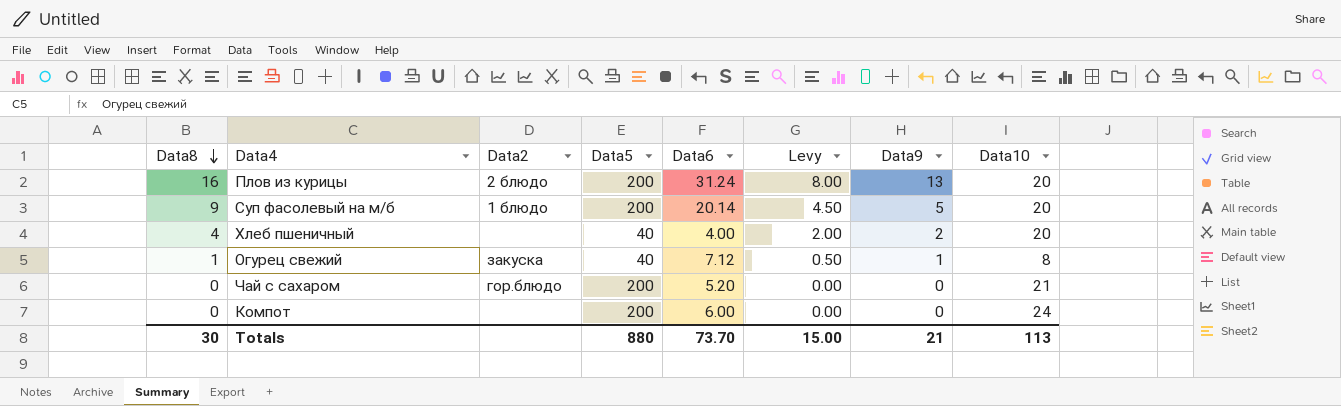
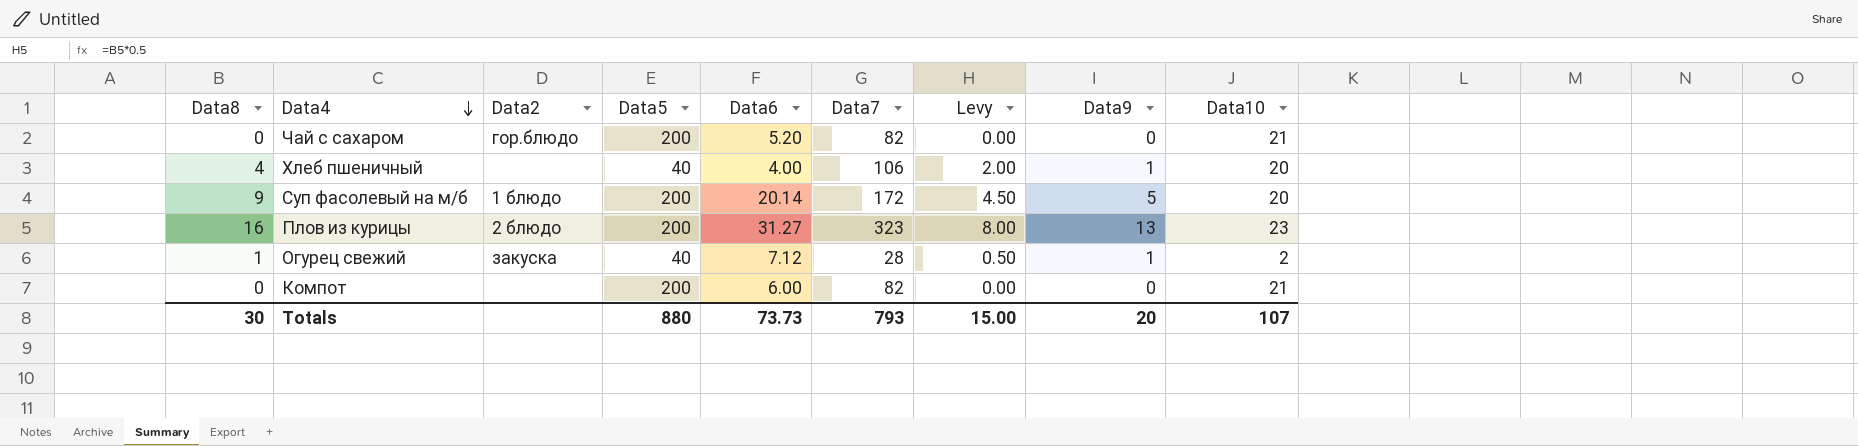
row order: Data8 descending -> Data4 descending
column Data7 | position: none -> 6
Хлеб пшеничный | Data9: 2 -> 1
Плов из курицы | Data6: 31.24 -> 31.27
Плов из курицы | Data10: 20 -> 23
Огурец свежий | Data10: 8 -> 2
Компот | Data10: 24 -> 21
Totals | Data6: 73.70 -> 73.73
Totals | Data9: 21 -> 20
Totals | Data10: 113 -> 107

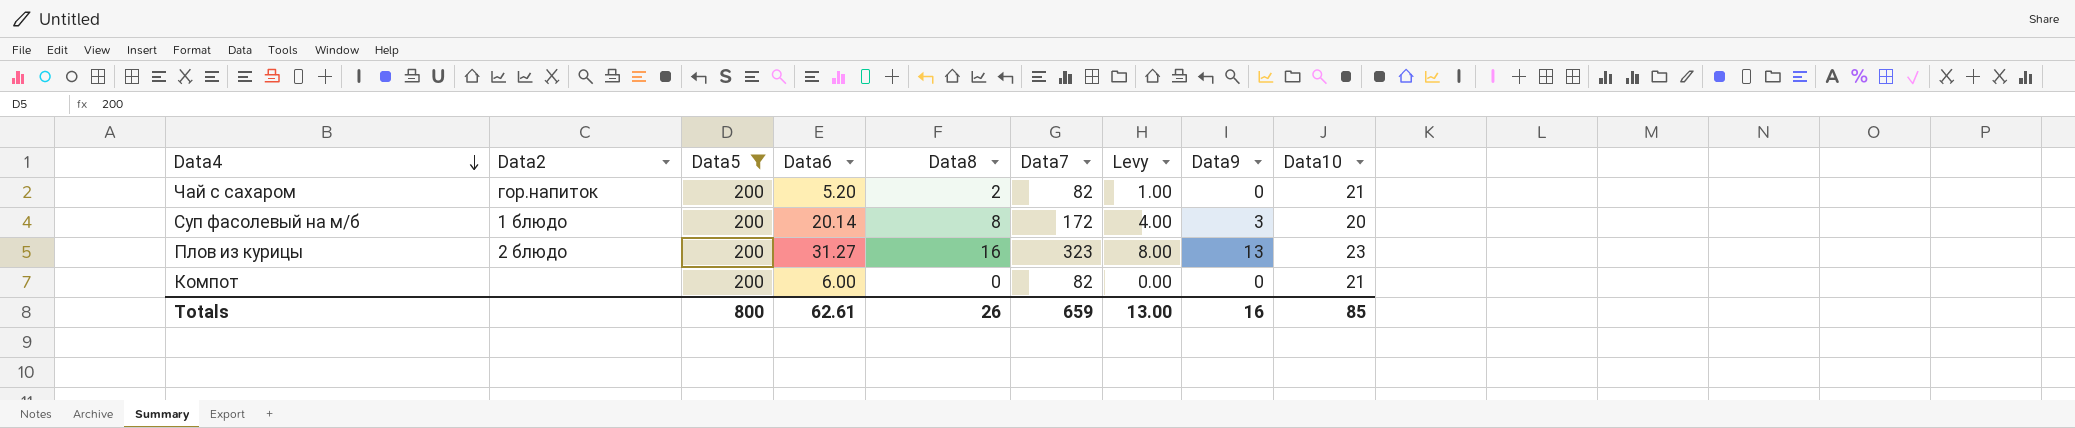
filter: none -> Data5 = 200
column Data8 | position: 1 -> 5
Чай с сахаром | Data2: гор.блюдо -> гор.напиток
Чай с сахаром | Data8: 0 -> 2
Чай с сахаром | Levy: 0.00 -> 1.00
Суп фасолевый на м/б | Data8: 9 -> 8
Суп фасолевый на м/б | Levy: 4.50 -> 4.00
Суп фасолевый на м/б | Data9: 5 -> 3
Totals | Data5: 880 -> 800
Totals | Data6: 73.73 -> 62.61
Totals | Data8: 30 -> 26
Totals | Data7: 793 -> 659
Totals | Levy: 15.00 -> 13.00
Totals | Data9: 20 -> 16
Totals | Data10: 107 -> 85

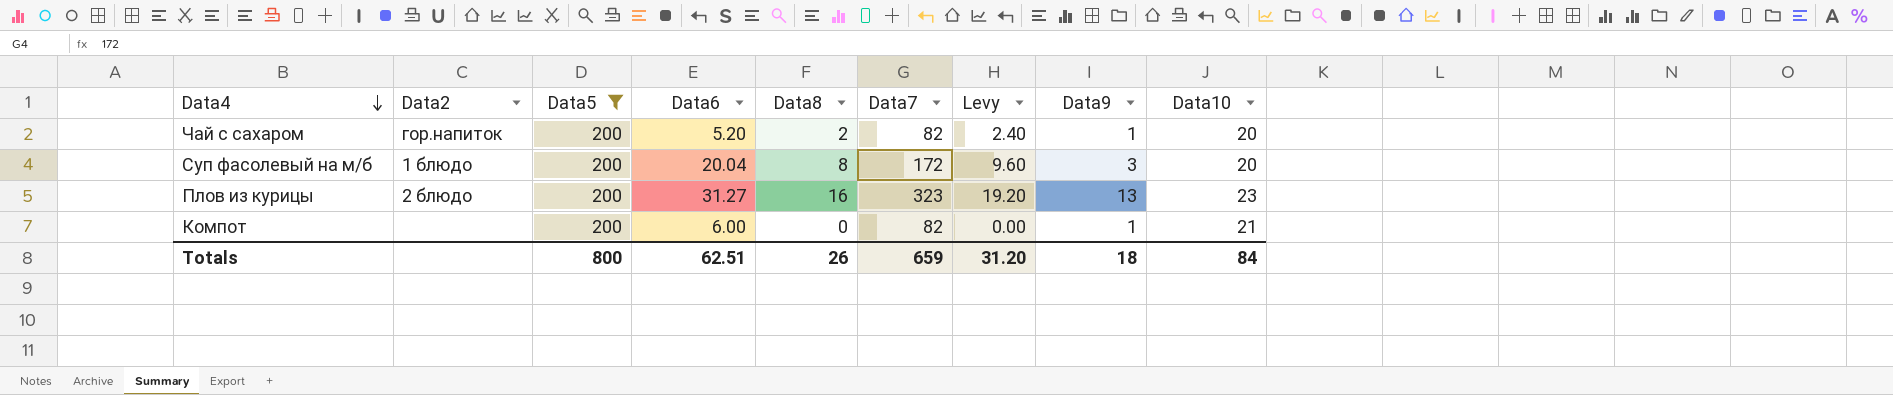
column Levy | formula: [Data8] * 0.5 -> [Data8] * 1.2
Чай с сахаром | Data9: 0 -> 1
Чай с сахаром | Data10: 21 -> 20
Суп фасолевый на м/б | Data6: 20.14 -> 20.04
Компот | Data9: 0 -> 1
Totals | Data6: 62.61 -> 62.51
Totals | Levy: 13.00 -> 31.20
Totals | Data9: 16 -> 18
Totals | Data10: 85 -> 84

